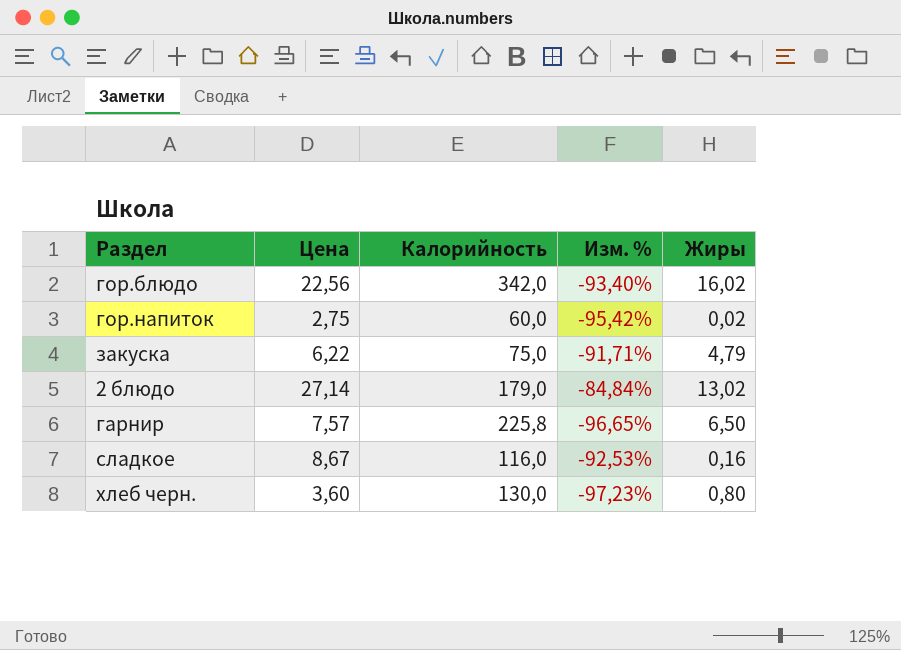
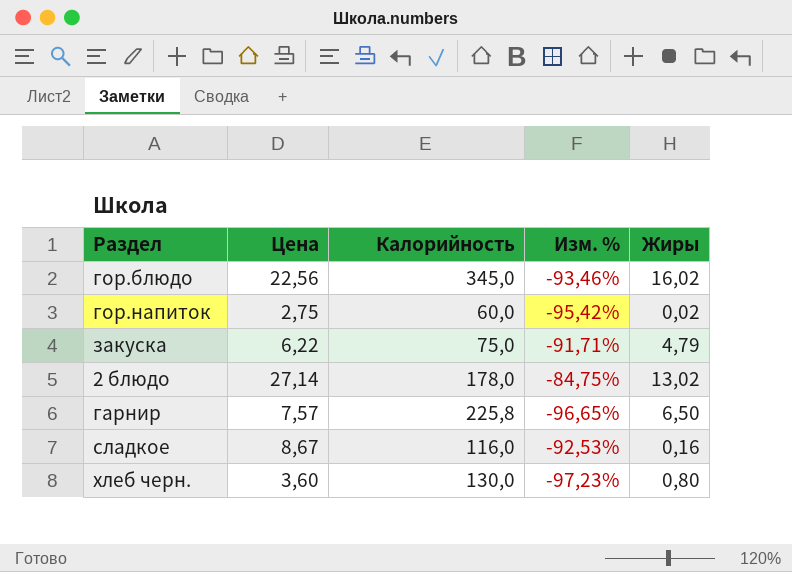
гор.блюдо | Калорийность: 342,0 -> 345,0
гор.блюдо | Изм. %: -93,40% -> -93,46%
2 блюдо | Калорийность: 179,0 -> 178,0
2 блюдо | Изм. %: -84,84% -> -84,75%

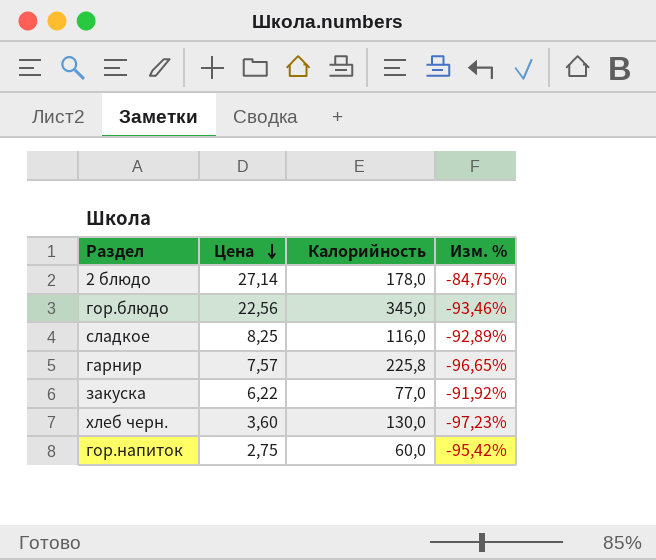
row order: none -> Цена descending
column Жиры | position: 5 -> none
сладкое | Цена: 8,67 -> 8,25
сладкое | Изм. %: -92,53% -> -92,89%
закуска | Калорийность: 75,0 -> 77,0
закуска | Изм. %: -91,71% -> -91,92%

